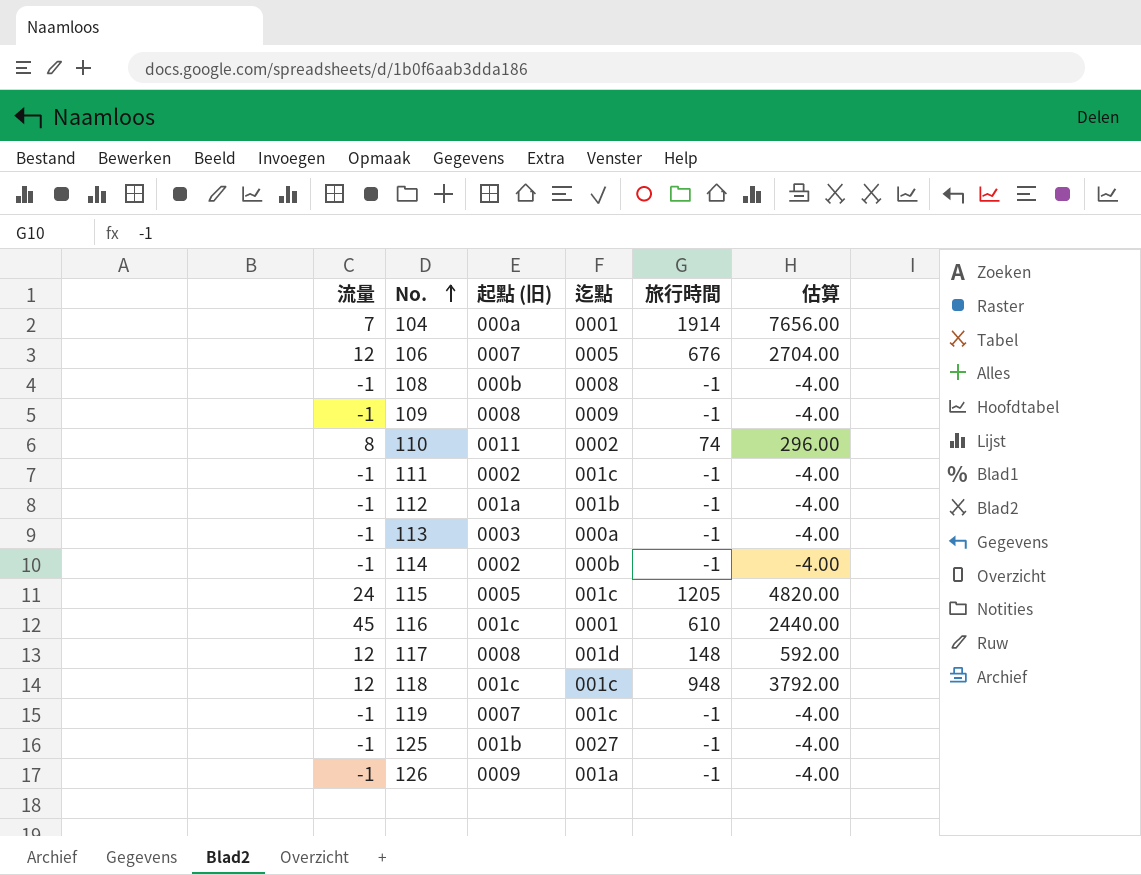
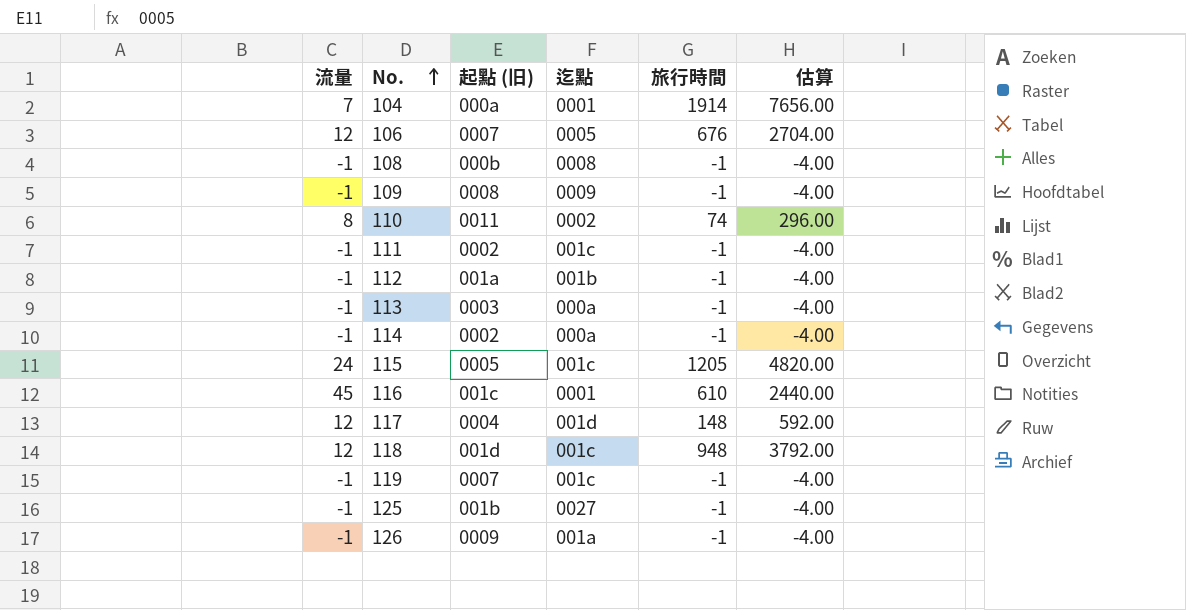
114 | 迄點: 000b -> 000a
117 | 起點 (旧): 0008 -> 0004
118 | 起點 (旧): 001c -> 001d

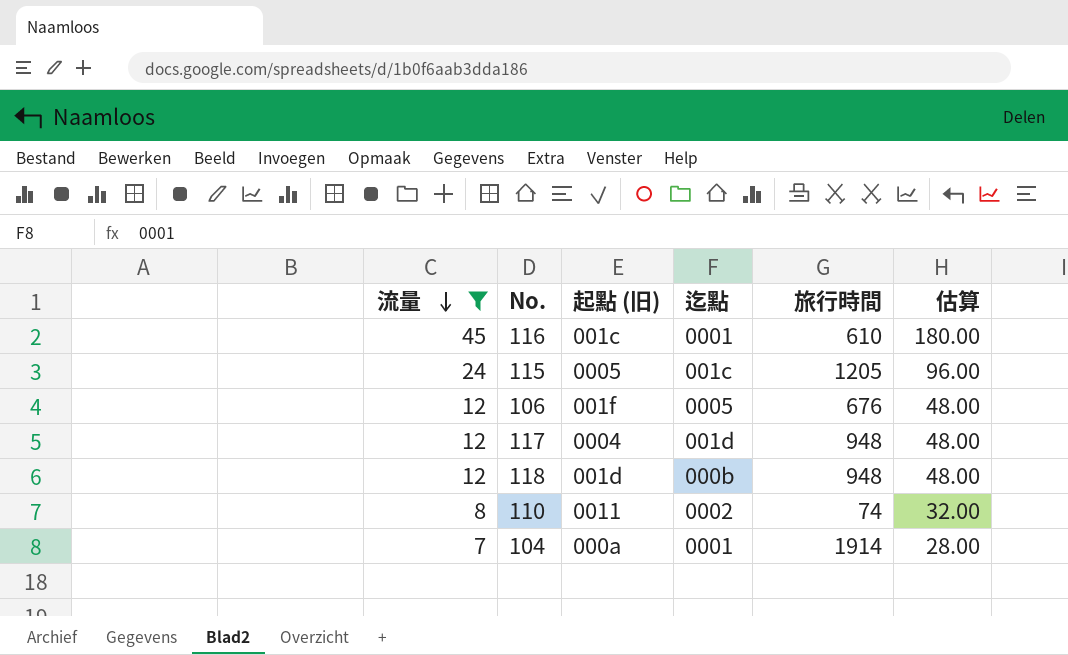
filter: none -> 流量 != -1
row order: No. ascending -> 流量 descending
column 估算 | formula: [旅行時間] * 4 -> [流量] * 4
106 | 起點 (旧): 0007 -> 001f
117 | 旅行時間: 148 -> 948
118 | 迄點: 001c -> 000b

